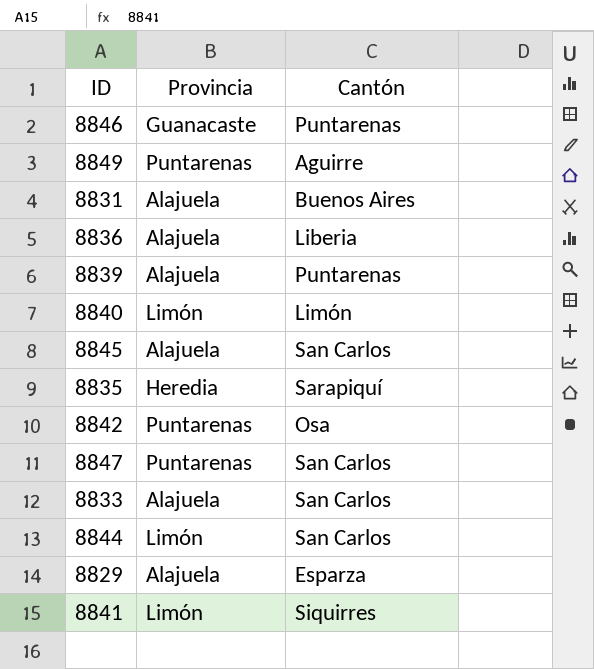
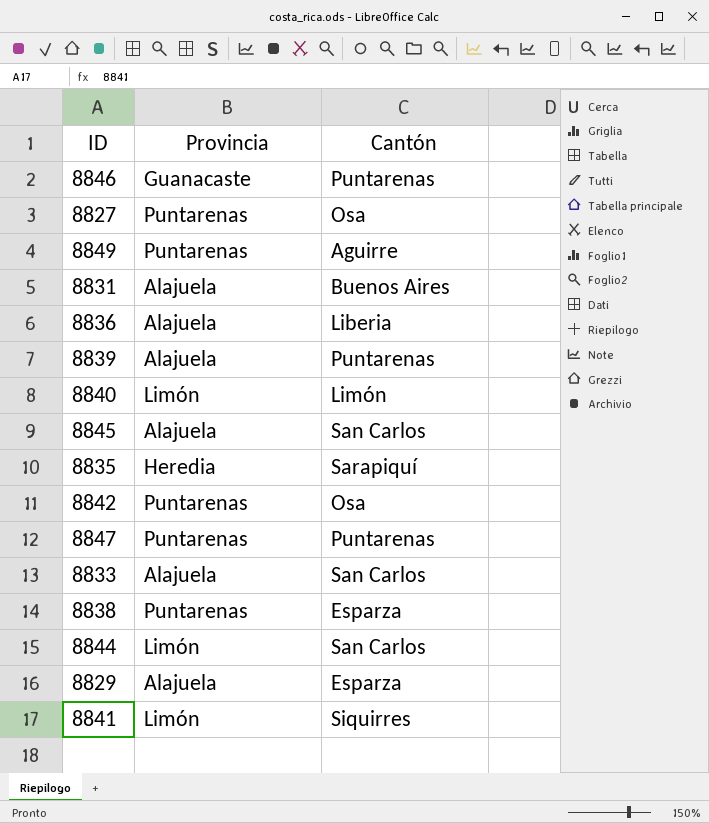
row 8827: none -> Puntarenas | Osa
8847 | Cantón: San Carlos -> Puntarenas
row 8838: none -> Puntarenas | Esparza

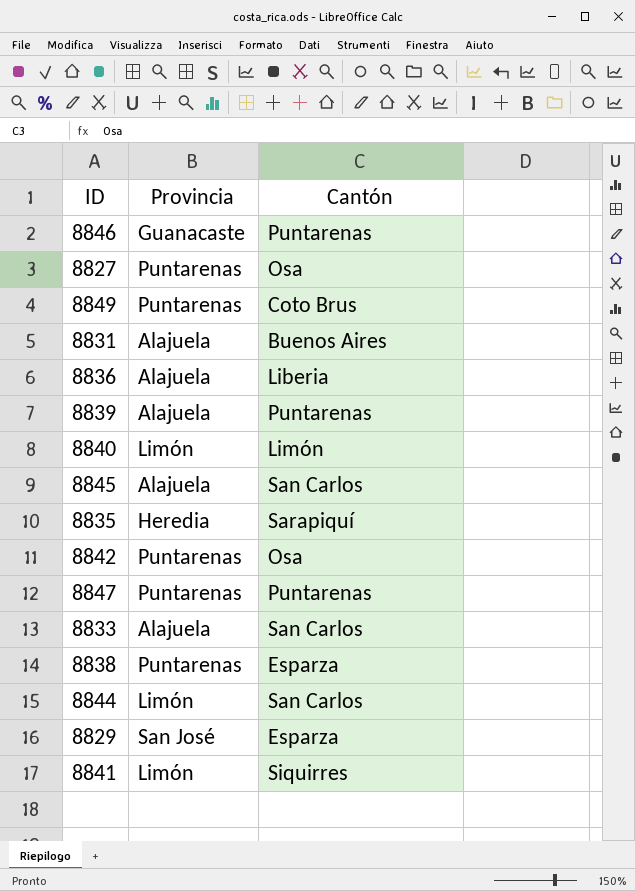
8849 | Cantón: Aguirre -> Coto Brus
8829 | Provincia: Alajuela -> San José

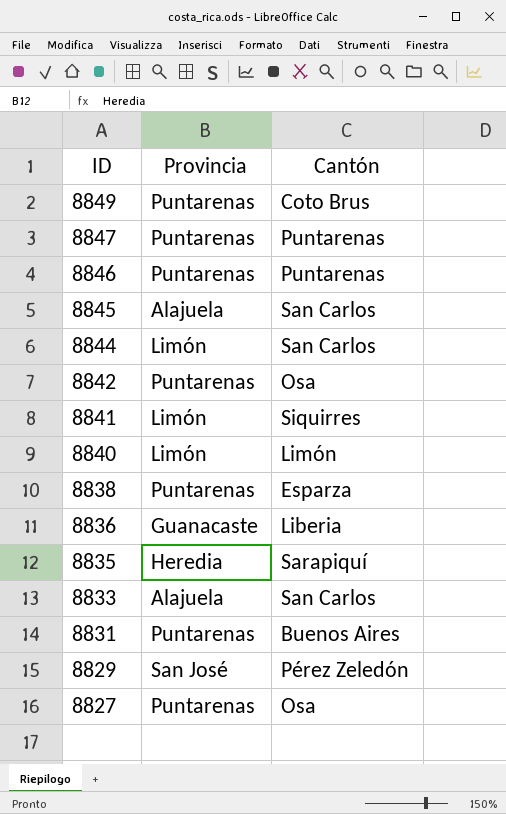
row order: none -> ID descending
row 8839: Alajuela | Puntarenas -> none
8846 | Provincia: Guanacaste -> Puntarenas
8836 | Provincia: Alajuela -> Guanacaste
8831 | Provincia: Alajuela -> Puntarenas
8829 | Cantón: Esparza -> Pérez Zeledón

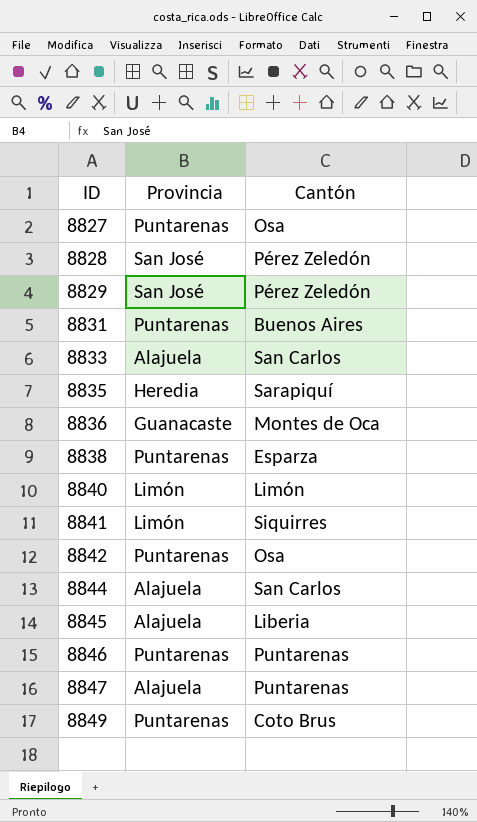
row order: ID descending -> ID ascending
row 8828: none -> San José | Pérez Zeledón
8836 | Cantón: Liberia -> Montes de Oca
8844 | Provincia: Limón -> Alajuela
8845 | Cantón: San Carlos -> Liberia
8847 | Provincia: Puntarenas -> Alajuela

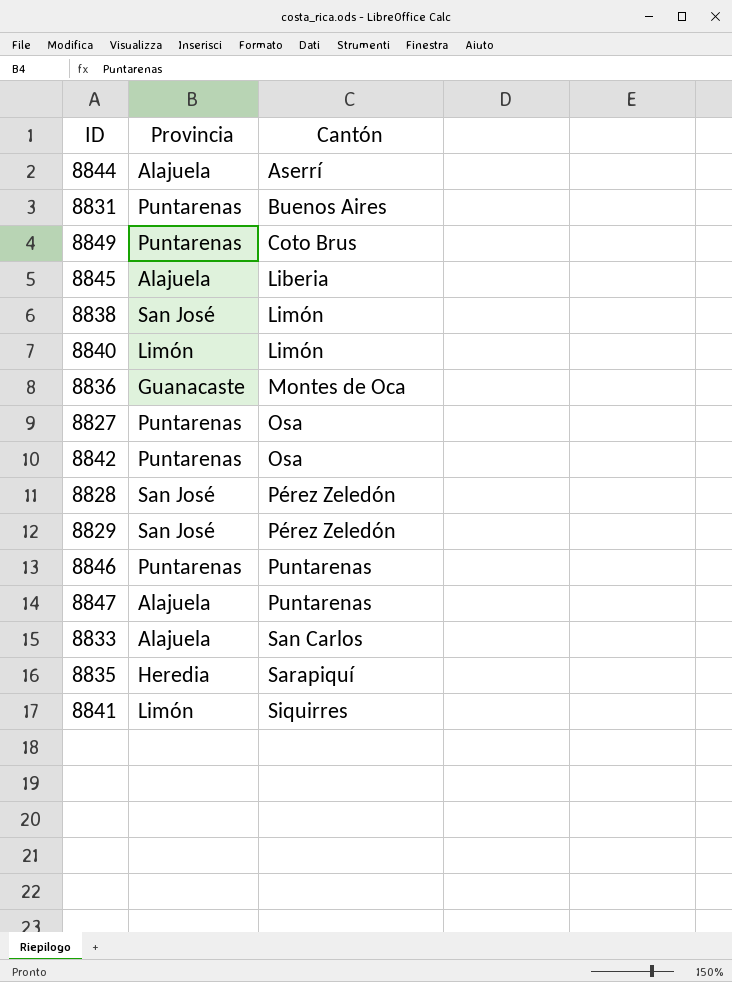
row order: ID ascending -> Cantón ascending
8844 | Cantón: San Carlos -> Aserrí
8838 | Provincia: Puntarenas -> San José
8838 | Cantón: Esparza -> Limón

